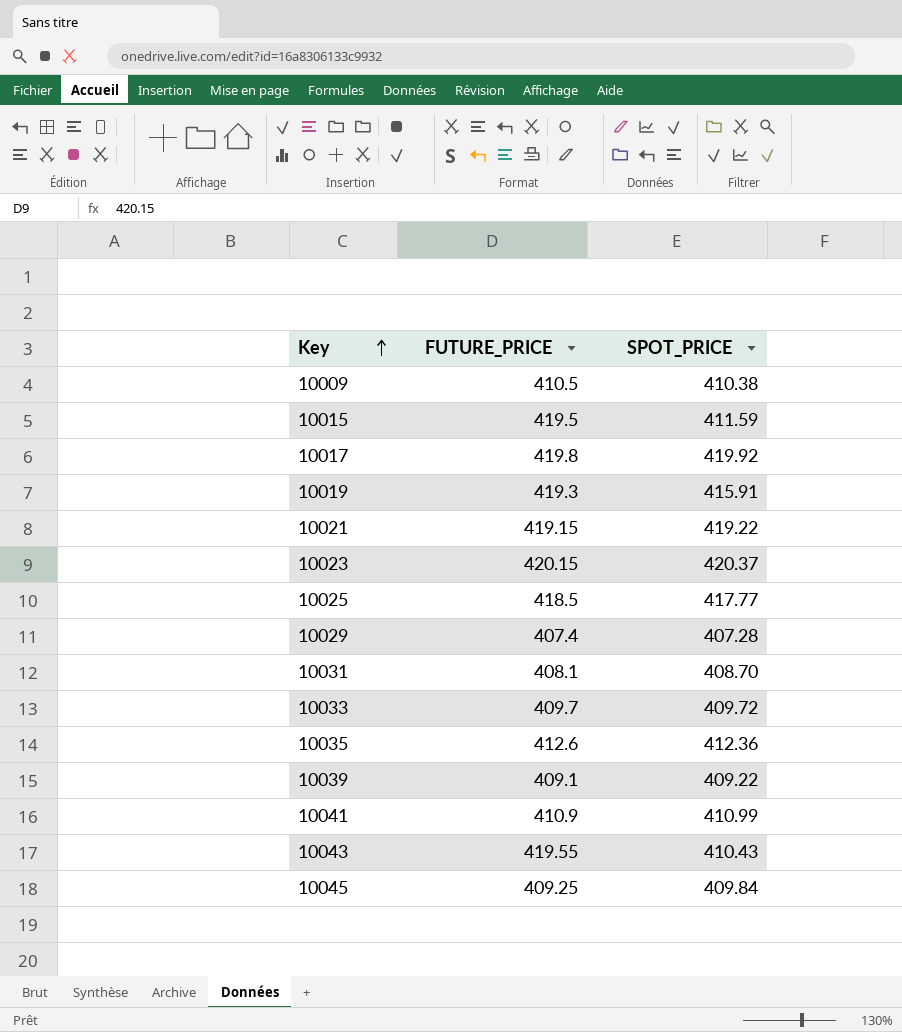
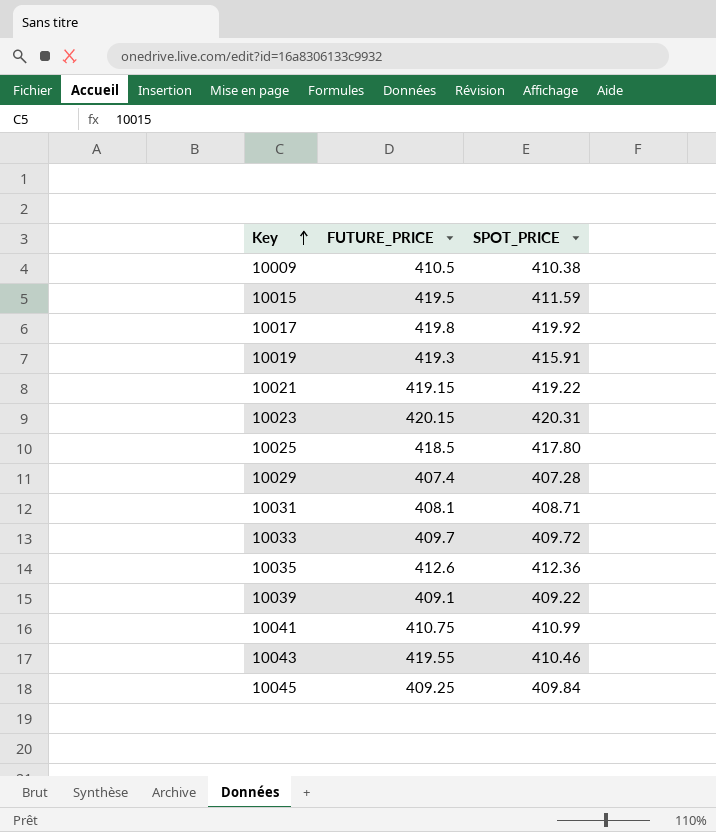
10023 | SPOT_PRICE: 420.37 -> 420.31
10025 | SPOT_PRICE: 417.77 -> 417.80
10031 | SPOT_PRICE: 408.70 -> 408.71
10041 | FUTURE_PRICE: 410.9 -> 410.75
10043 | SPOT_PRICE: 410.43 -> 410.46

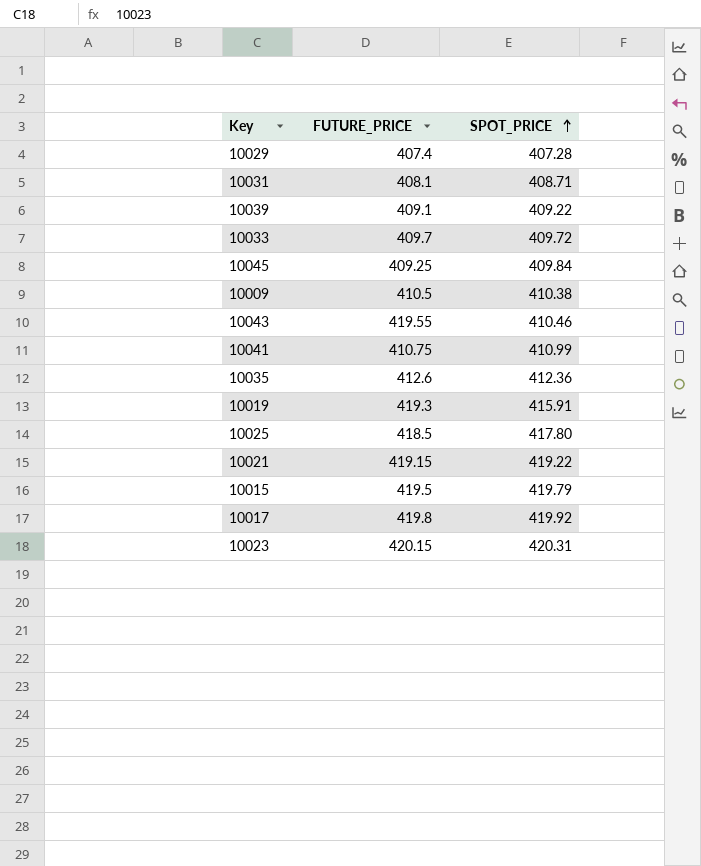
row order: Key ascending -> SPOT_PRICE ascending
10015 | SPOT_PRICE: 411.59 -> 419.79

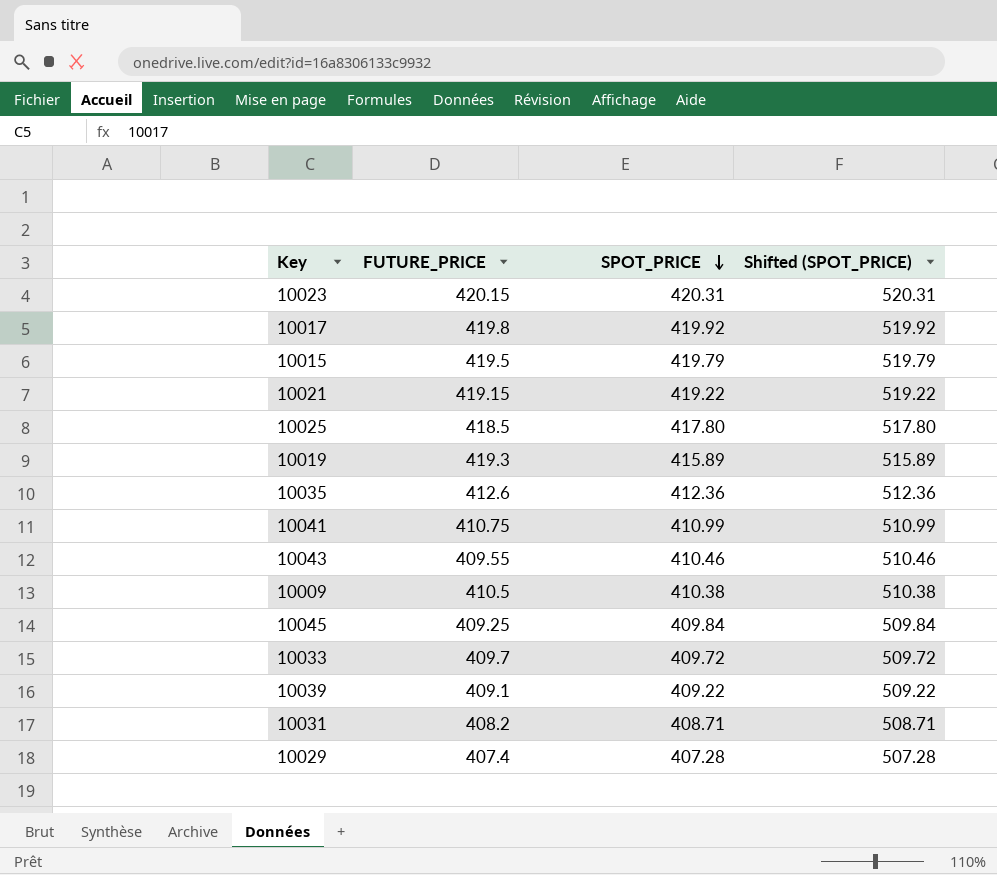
row order: SPOT_PRICE ascending -> SPOT_PRICE descending
column Shifted (SPOT_PRICE) | formula: none -> [SPOT_PRICE] + 100
10019 | SPOT_PRICE: 415.91 -> 415.89
10043 | FUTURE_PRICE: 419.55 -> 409.55
10031 | FUTURE_PRICE: 408.1 -> 408.2

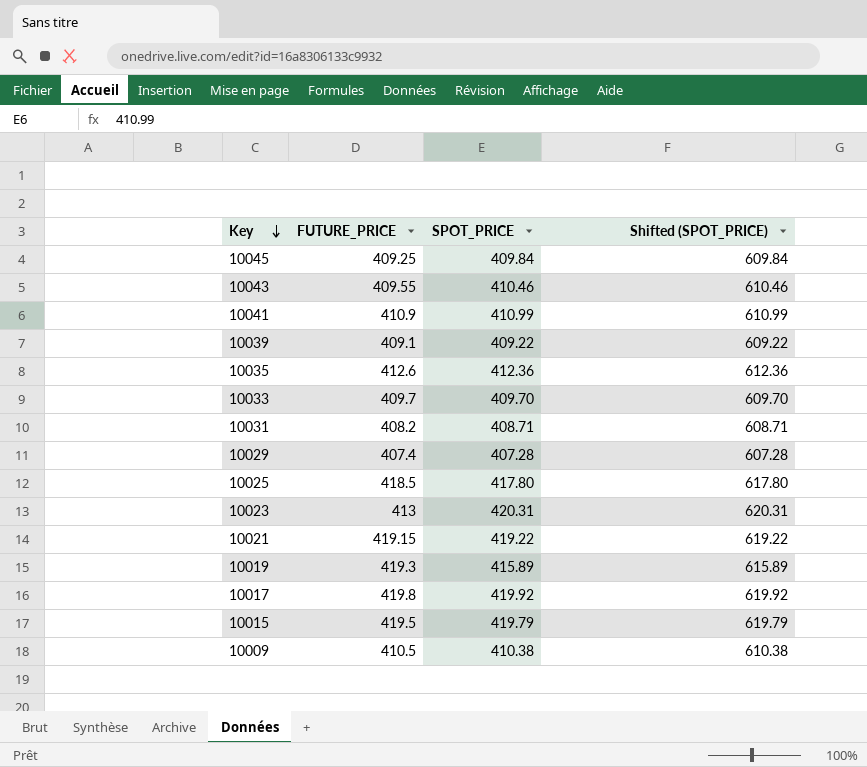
row order: SPOT_PRICE descending -> Key descending
column Shifted (SPOT_PRICE) | formula: [SPOT_PRICE] + 100 -> [SPOT_PRICE] + 200
10041 | FUTURE_PRICE: 410.75 -> 410.9
10033 | SPOT_PRICE: 409.72 -> 409.70
10023 | FUTURE_PRICE: 420.15 -> 413

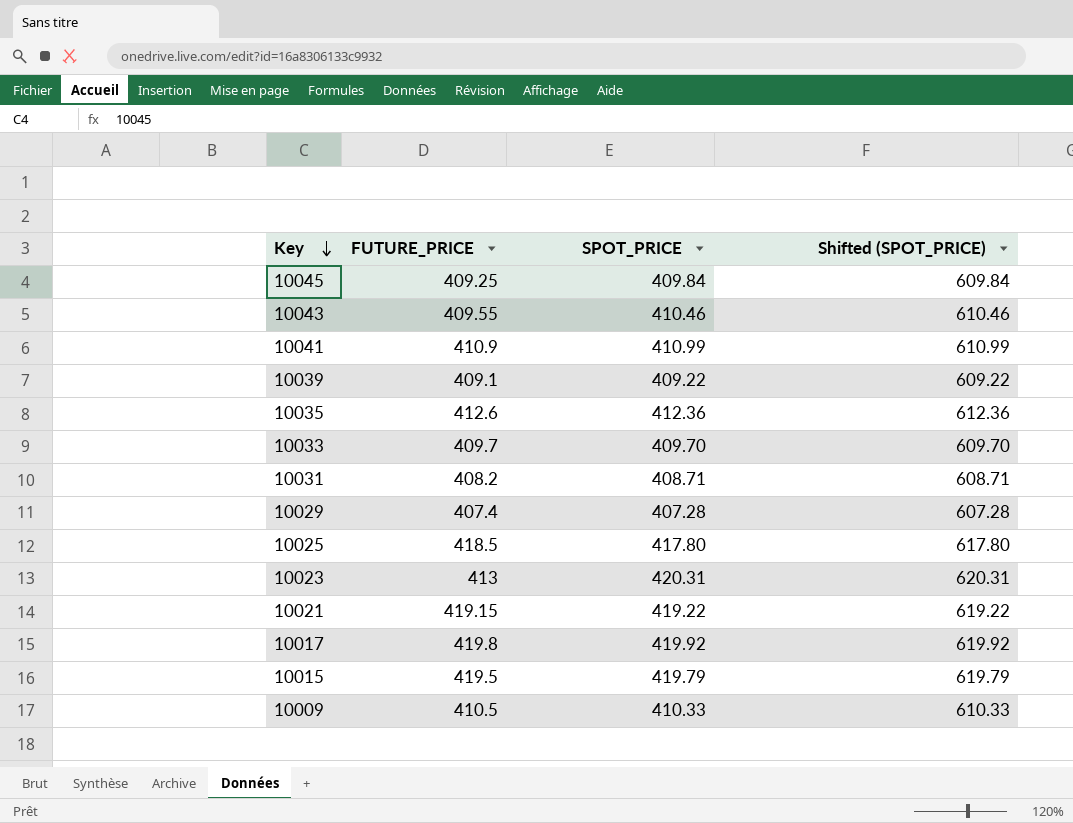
row 10019: 419.3 | 415.89 | 615.89 -> none
10009 | SPOT_PRICE: 410.38 -> 410.33
10009 | Shifted (SPOT_PRICE): 610.38 -> 610.33

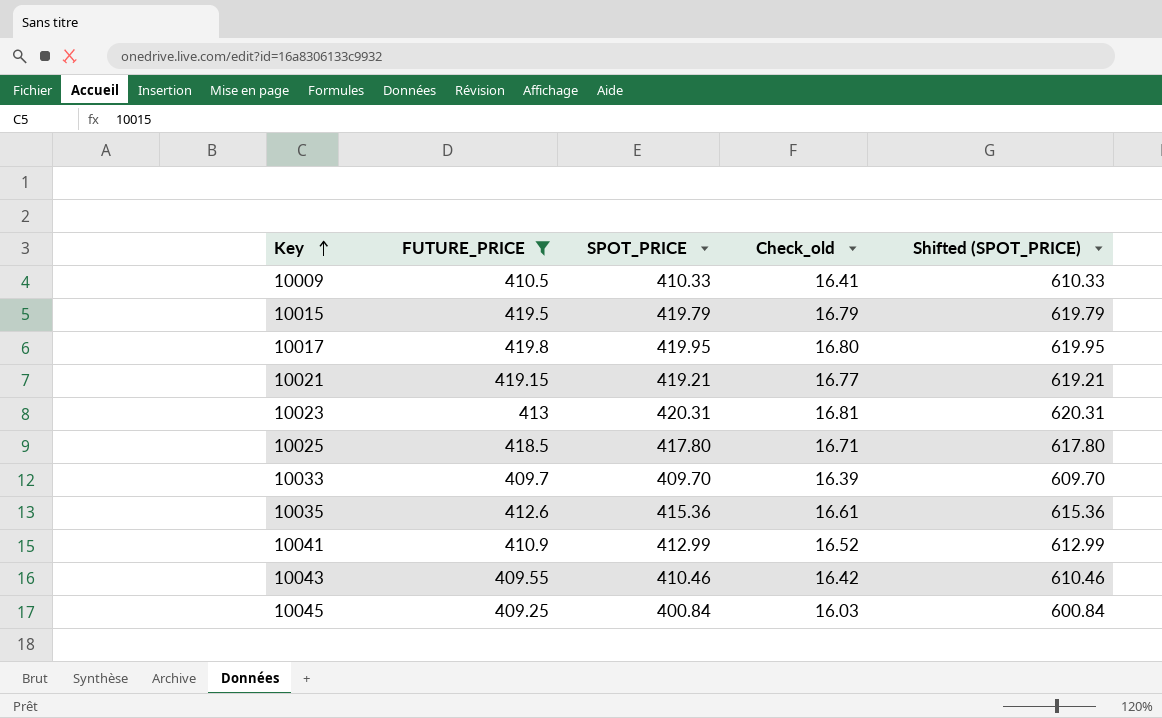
filter: none -> FUTURE_PRICE >= 409.25
row order: Key descending -> Key ascending
column Check_old | formula: none -> [SPOT_PRICE] * 0.04
10017 | SPOT_PRICE: 419.92 -> 419.95
10017 | Shifted (SPOT_PRICE): 619.92 -> 619.95
10021 | SPOT_PRICE: 419.22 -> 419.21
10021 | Shifted (SPOT_PRICE): 619.22 -> 619.21
10035 | SPOT_PRICE: 412.36 -> 415.36
10035 | Shifted (SPOT_PRICE): 612.36 -> 615.36
10041 | SPOT_PRICE: 410.99 -> 412.99
10041 | Shifted (SPOT_PRICE): 610.99 -> 612.99
10045 | SPOT_PRICE: 409.84 -> 400.84
10045 | Shifted (SPOT_PRICE): 609.84 -> 600.84

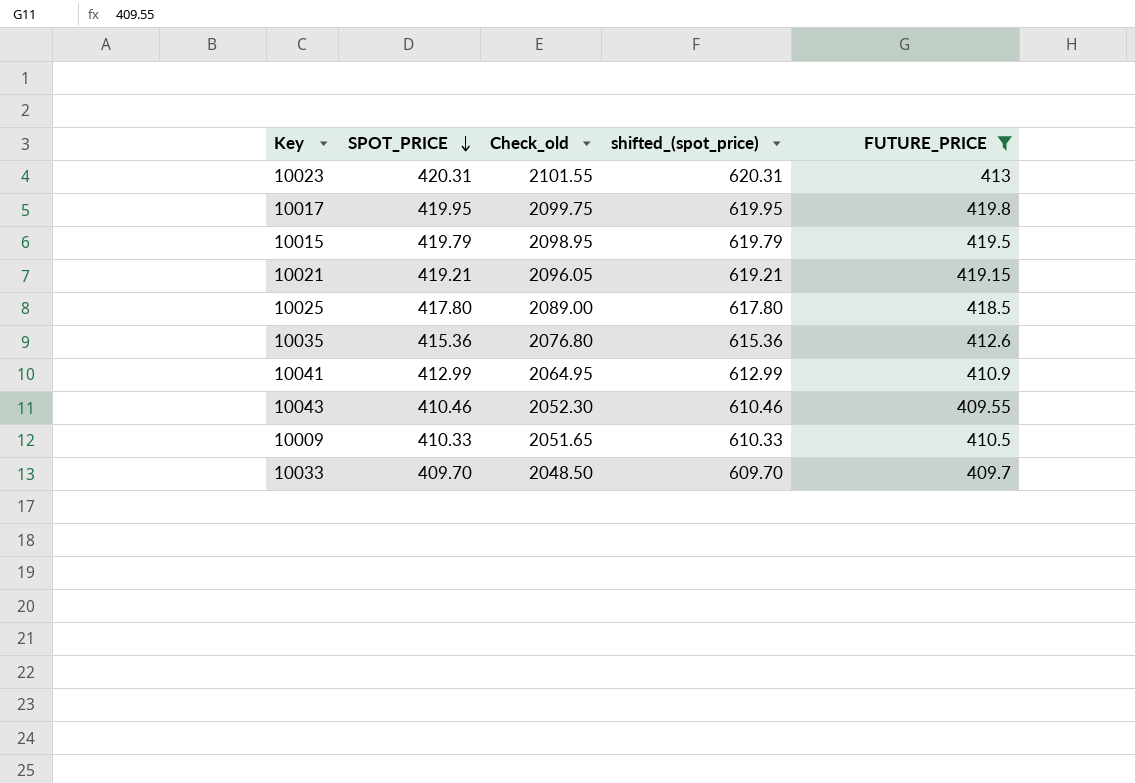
row order: Key ascending -> SPOT_PRICE descending
column Check_old | formula: [SPOT_PRICE] * 0.04 -> [SPOT_PRICE] * 5
column name: Shifted (SPOT_PRICE) -> shifted_(spot_price)
column FUTURE_PRICE | position: 2 -> 5
row 10045: 409.25 | 400.84 | 16.03 | 600.84 -> none

